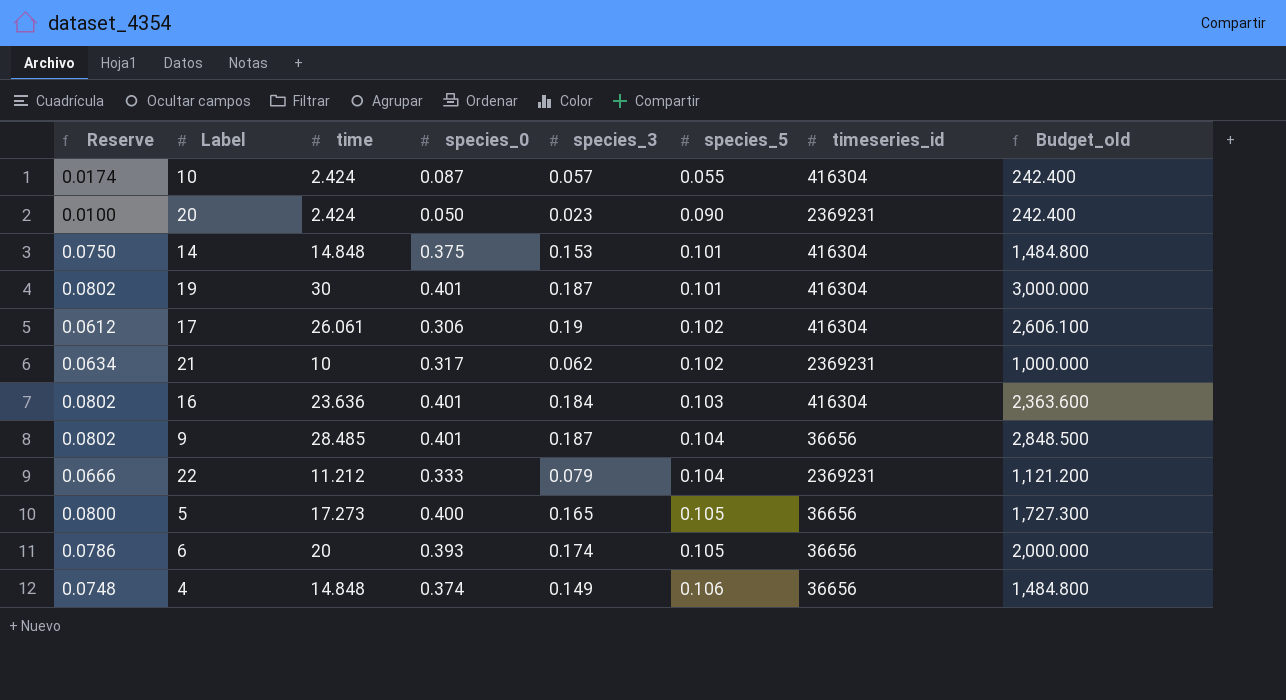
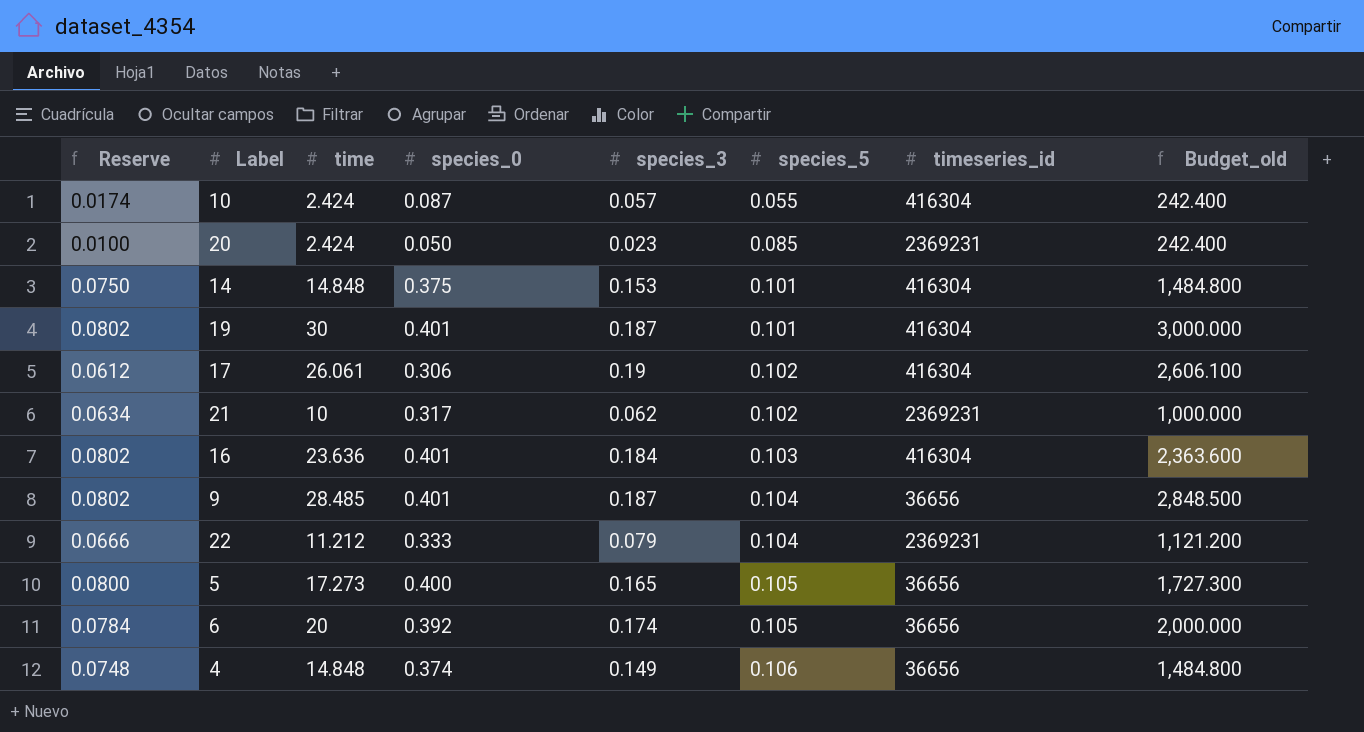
20 | species_5: 0.090 -> 0.085
6 | Reserve: 0.0786 -> 0.0784
6 | species_0: 0.393 -> 0.392

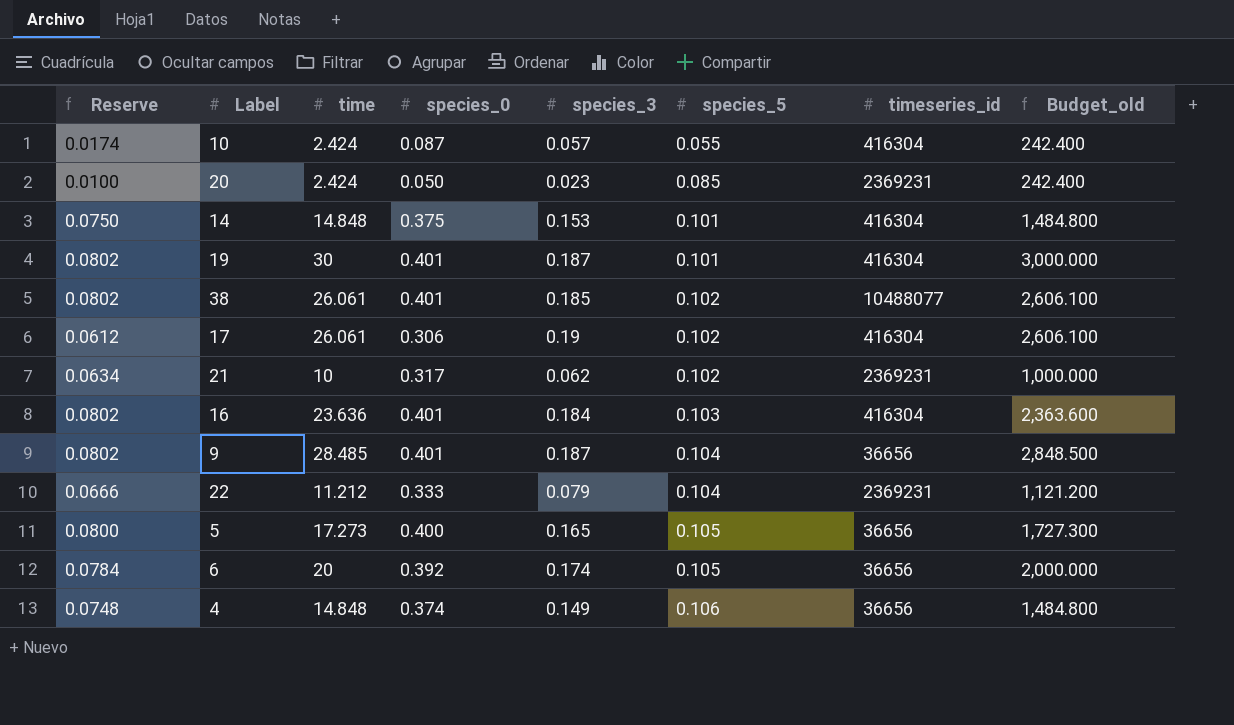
row 38: none -> 0.0802 | 26.061 | 0.401 | 0.185 | 0.102 | 10488077 | 2,606.100

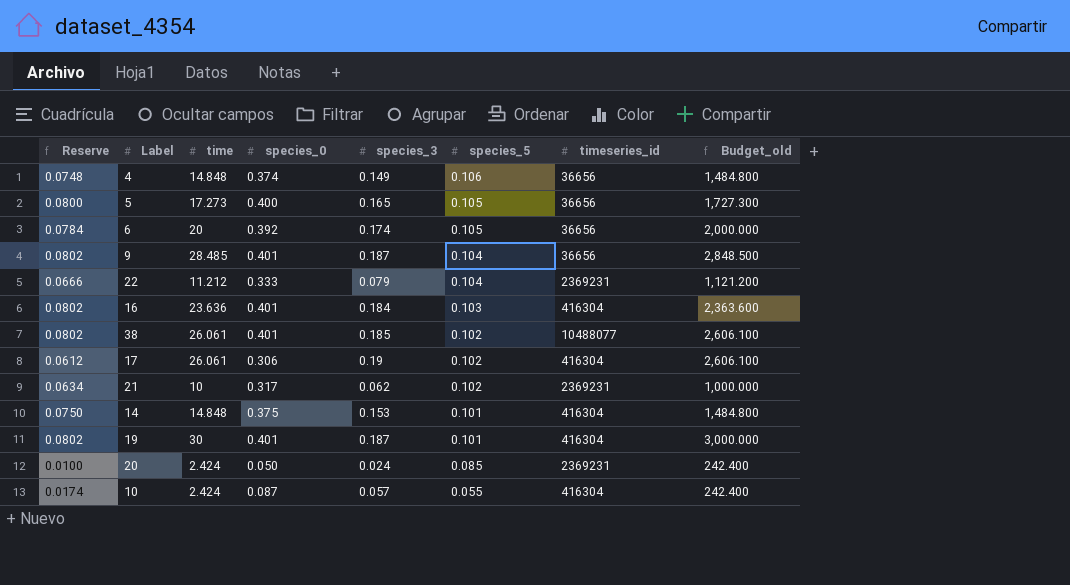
row order: species_5 ascending -> species_5 descending
20 | species_3: 0.023 -> 0.024

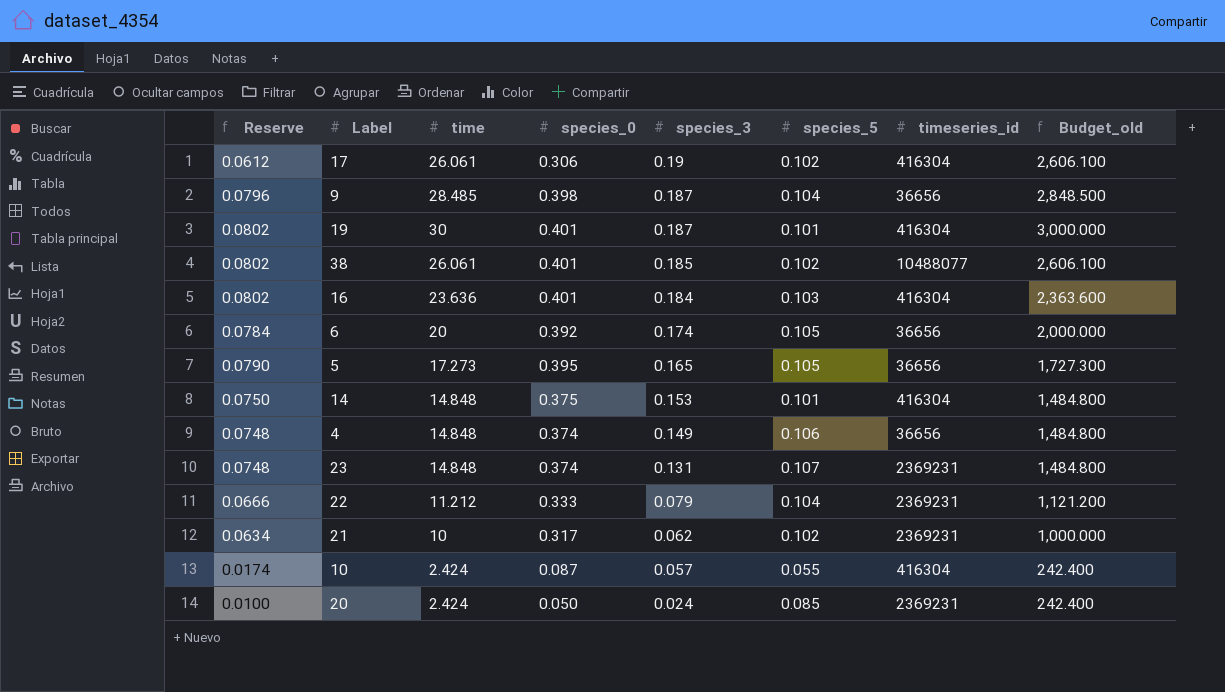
row order: species_5 descending -> species_3 descending
9 | Reserve: 0.0802 -> 0.0796
9 | species_0: 0.401 -> 0.398
5 | Reserve: 0.0800 -> 0.0790
5 | species_0: 0.400 -> 0.395
row 23: none -> 0.0748 | 14.848 | 0.374 | 0.131 | 0.107 | 2369231 | 1,484.800

